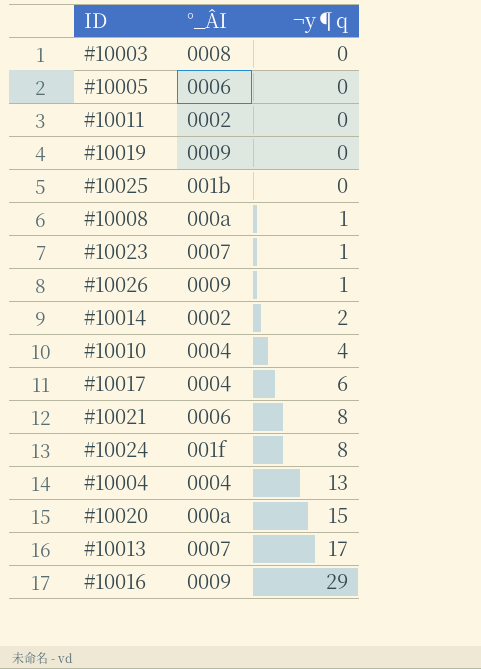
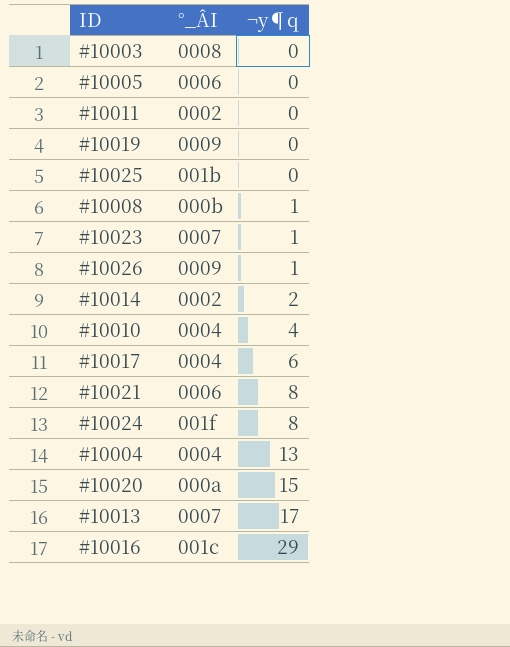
#10008 | °_ÂI: 000a -> 000b
#10016 | °_ÂI: 0009 -> 001c

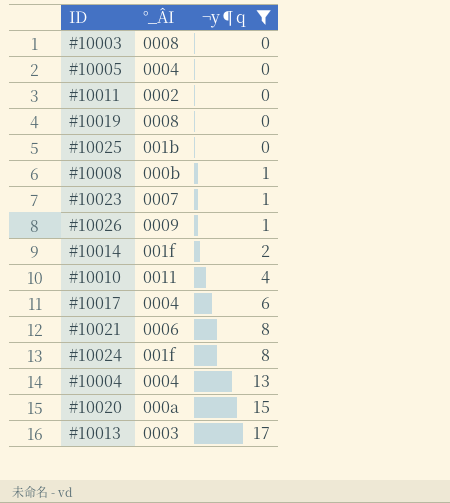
filter: none -> ¬y¶q != 29
#10005 | °_ÂI: 0006 -> 0004
#10019 | °_ÂI: 0009 -> 0008
#10014 | °_ÂI: 0002 -> 001f
#10010 | °_ÂI: 0004 -> 0011
#10013 | °_ÂI: 0007 -> 0003

